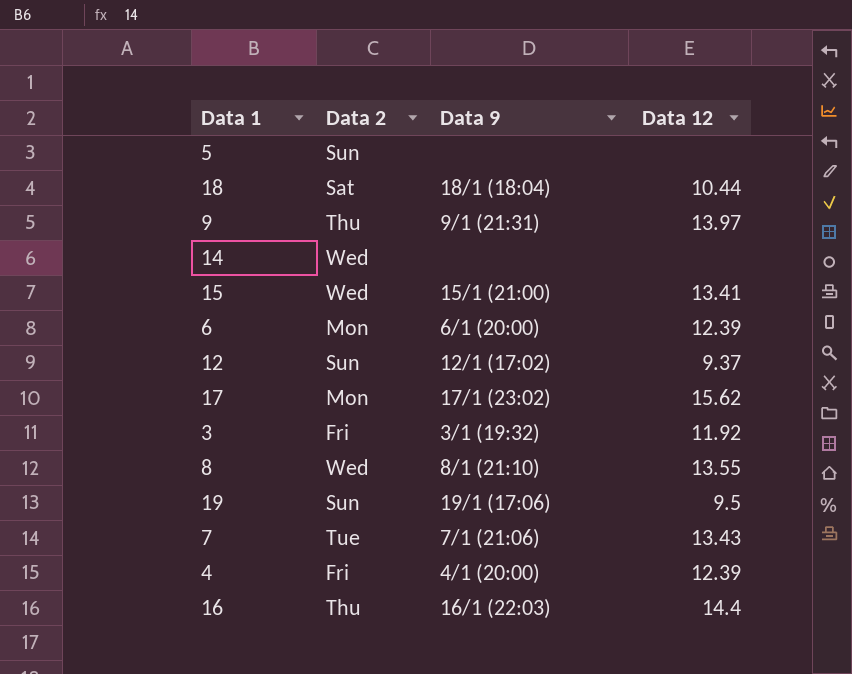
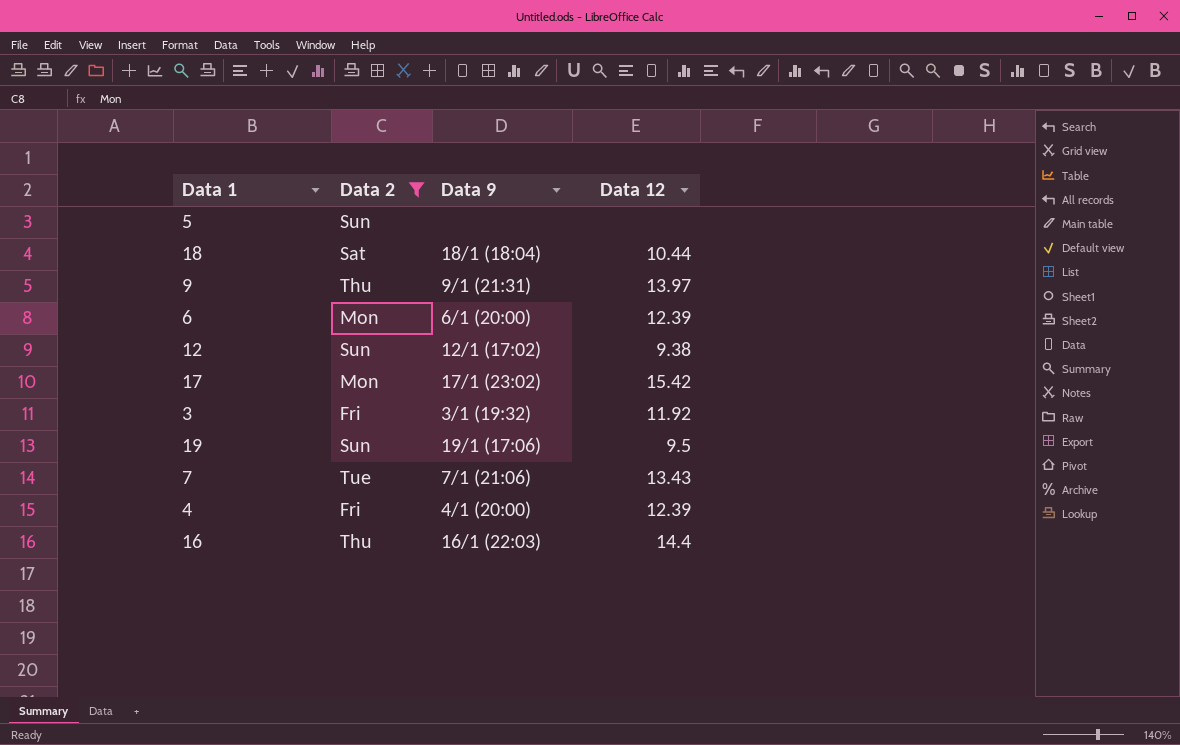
filter: none -> Data 2 != Wed
12 | Data 12: 9.37 -> 9.38
17 | Data 12: 15.62 -> 15.42

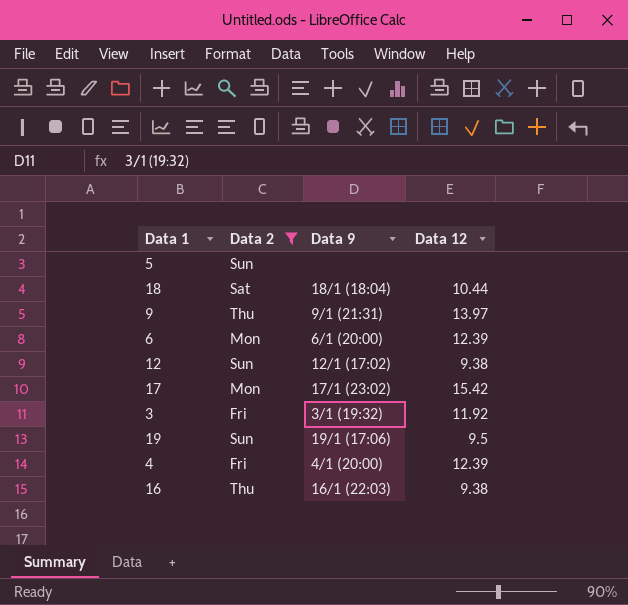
row 7: Tue | 7/1 (21:06) | 13.43 -> none
16 | Data 12: 14.4 -> 9.38

